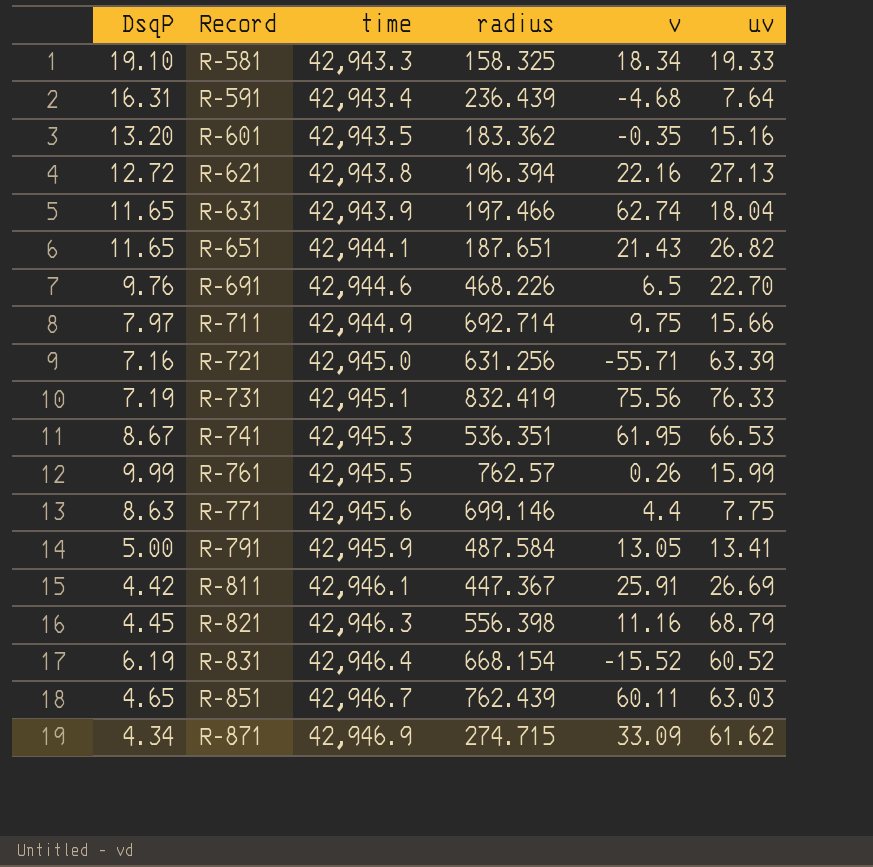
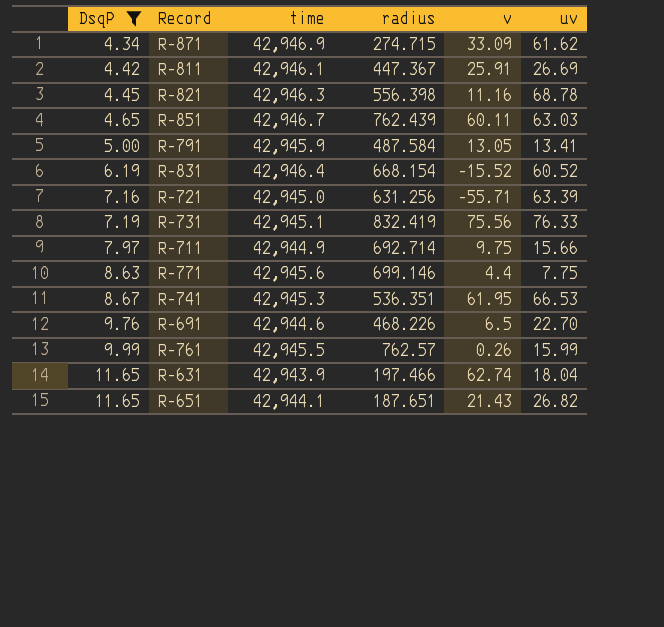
filter: none -> DsqP <= 11.65
row order: Record ascending -> DsqP ascending
R-821 | uv: 68.79 -> 68.78

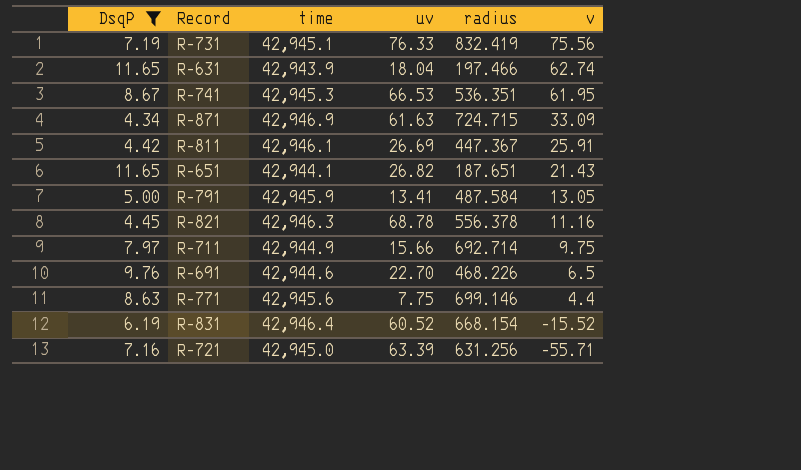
row order: DsqP ascending -> v descending
column uv | position: 6 -> 4
row R-851: 4.65 | 42,946.7 | 762.439 | 60.11 | 63.03 -> none
row R-761: 9.99 | 42,945.5 | 762.57 | 0.26 | 15.99 -> none
R-871 | uv: 61.62 -> 61.63
R-871 | radius: 274.715 -> 724.715
R-821 | radius: 556.398 -> 556.378

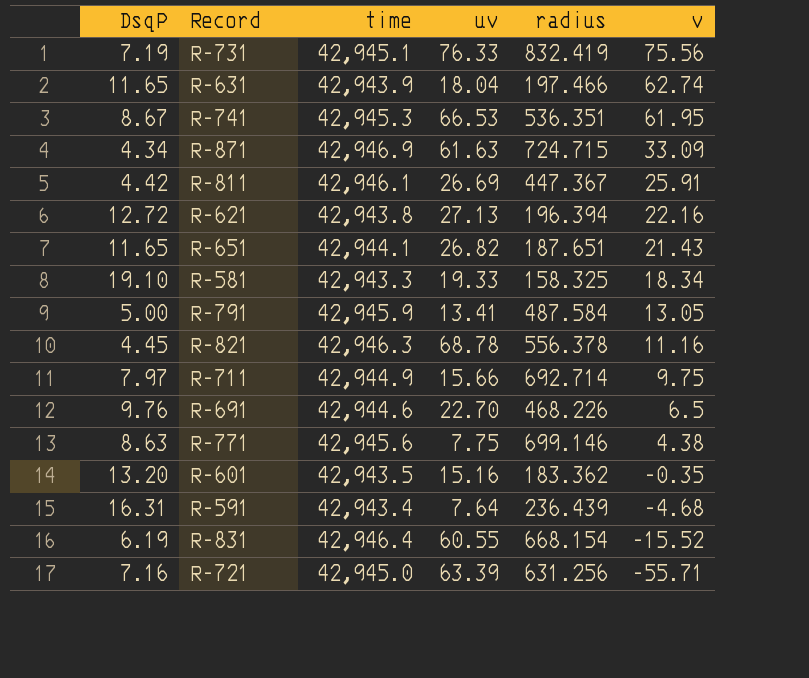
filter: DsqP <= 11.65 -> none
R-771 | v: 4.4 -> 4.38
R-831 | uv: 60.52 -> 60.55

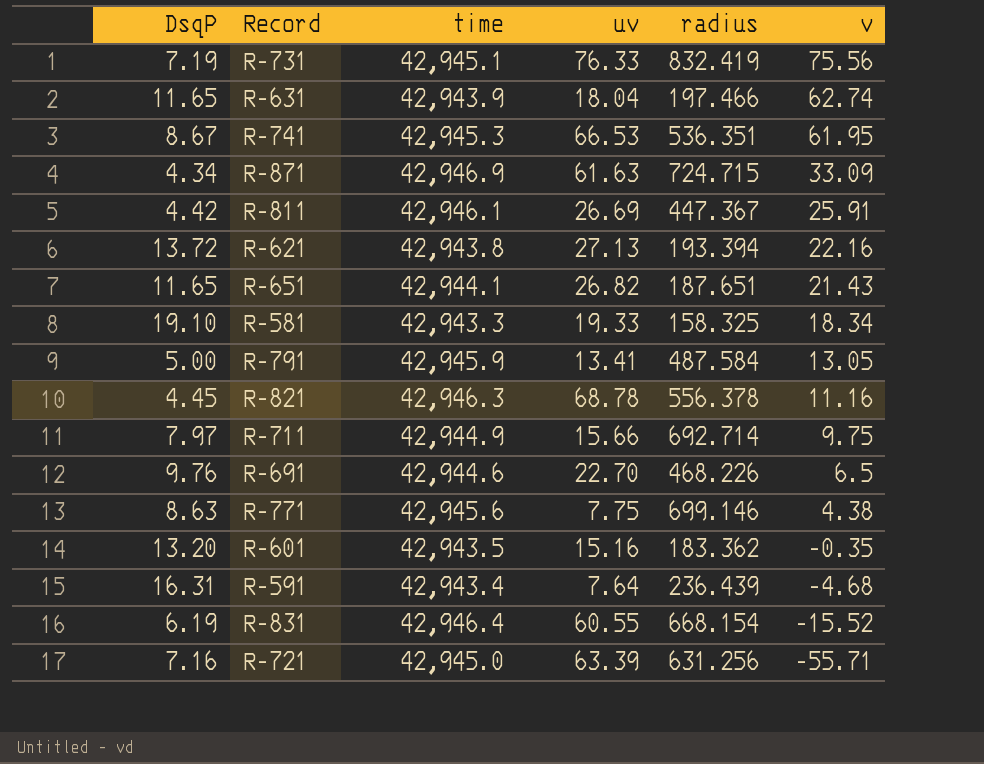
R-621 | DsqP: 12.72 -> 13.72
R-621 | radius: 196.394 -> 193.394

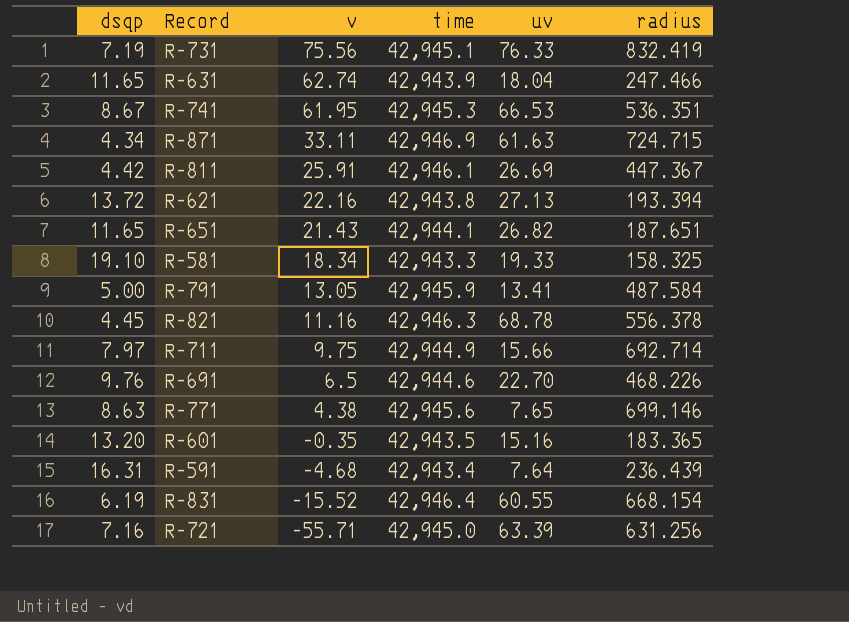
column name: DsqP -> dsqp
column v | position: 6 -> 3
R-631 | radius: 197.466 -> 247.466
R-871 | v: 33.09 -> 33.11
R-771 | uv: 7.75 -> 7.65
R-601 | radius: 183.362 -> 183.365

